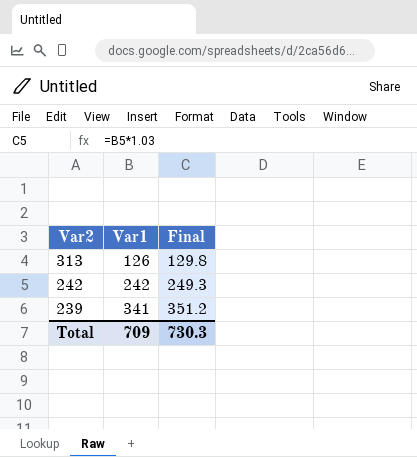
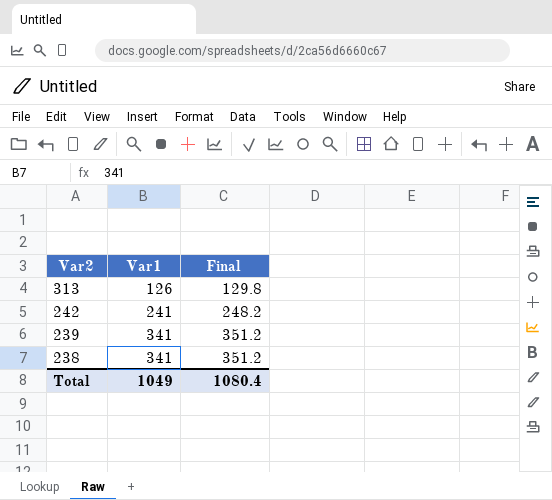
242 | Var1: 242 -> 241
242 | Final: 249.3 -> 248.2
row 238: none -> 341 | 351.2
Total | Var1: 709 -> 1049
Total | Final: 730.3 -> 1080.4

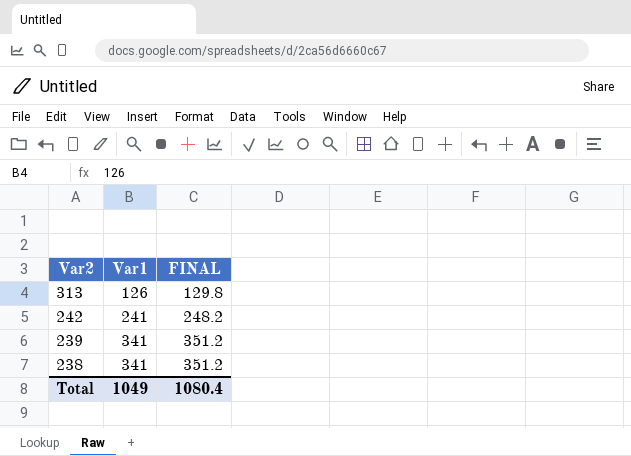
column name: Final -> FINAL

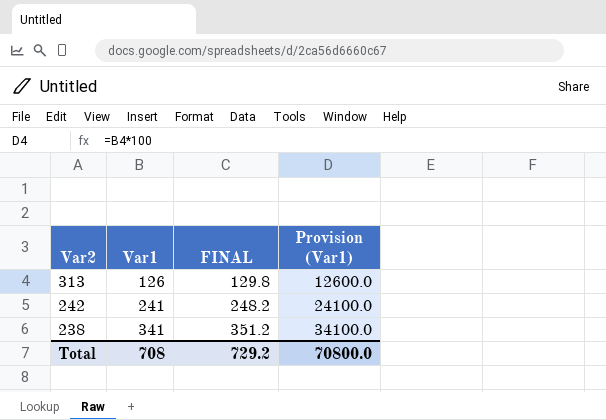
column Provision (Var1) | formula: none -> [Var1] * 100
row 239: 341 | 351.2 -> none
Total | Var1: 1049 -> 708
Total | FINAL: 1080.4 -> 729.2

